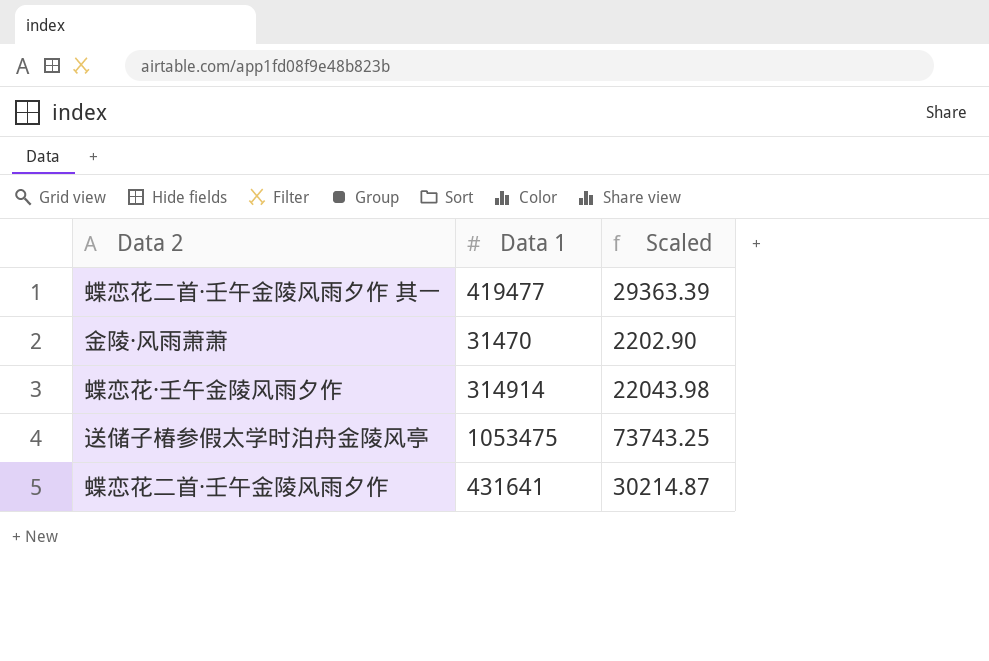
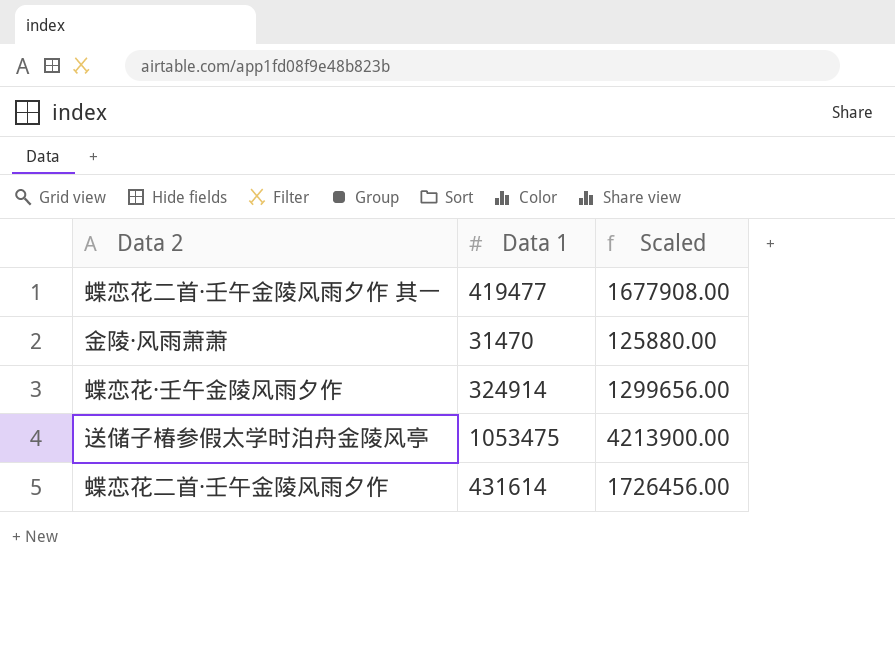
column Scaled | formula: [Data 1] * 0.07 -> [Data 1] * 4
蝶恋花·壬午金陵风雨夕作 | Data 1: 314914 -> 324914
蝶恋花二首·壬午金陵风雨夕作 | Data 1: 431641 -> 431614

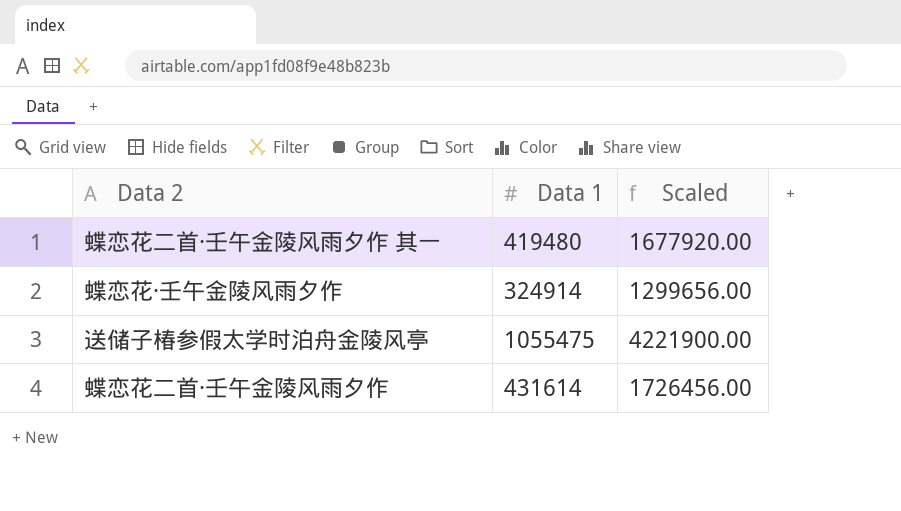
row 金陵·风雨萧萧: 31470 | 125880.00 -> none
蝶恋花二首·壬午金陵风雨夕作 其一 | Data 1: 419477 -> 419480
蝶恋花二首·壬午金陵风雨夕作 其一 | Scaled: 1677908.00 -> 1677920.00
送储子椿参假太学时泊舟金陵风亭 | Data 1: 1053475 -> 1055475
送储子椿参假太学时泊舟金陵风亭 | Scaled: 4213900.00 -> 4221900.00

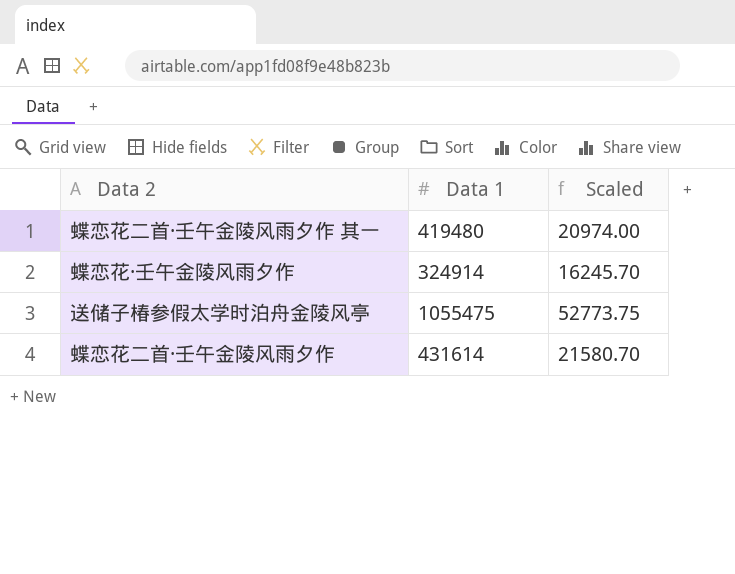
column Scaled | formula: [Data 1] * 4 -> [Data 1] * 0.05

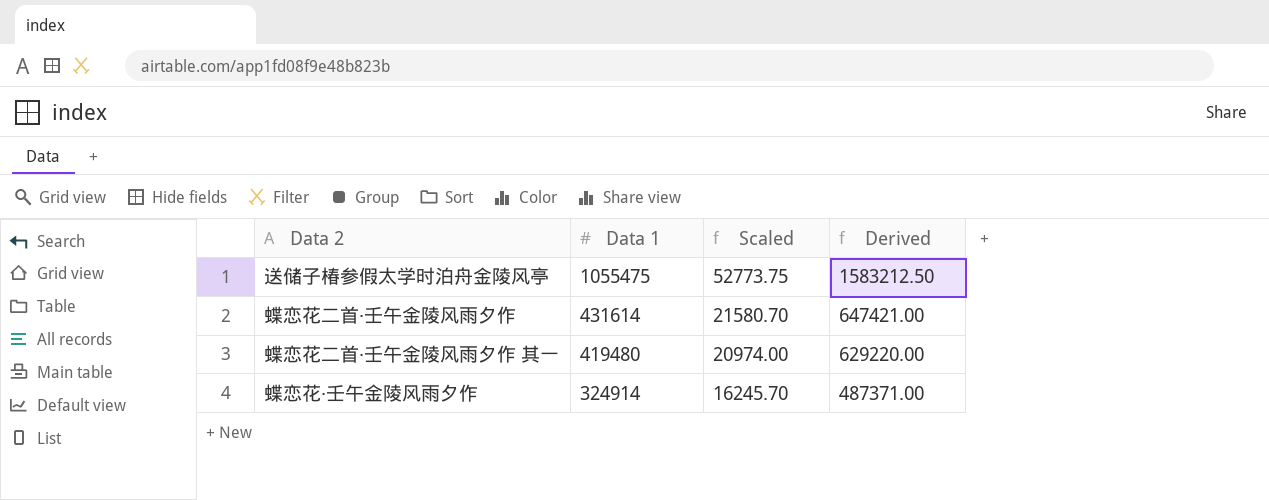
row order: none -> Data 1 descending
column Derived | formula: none -> [Data 1] * 1.5

